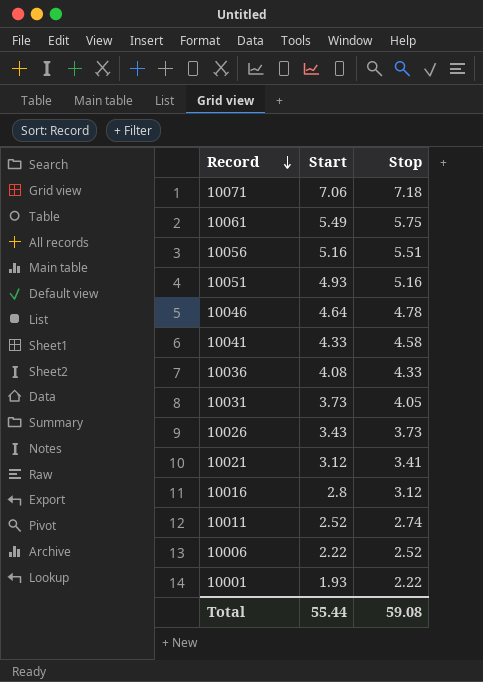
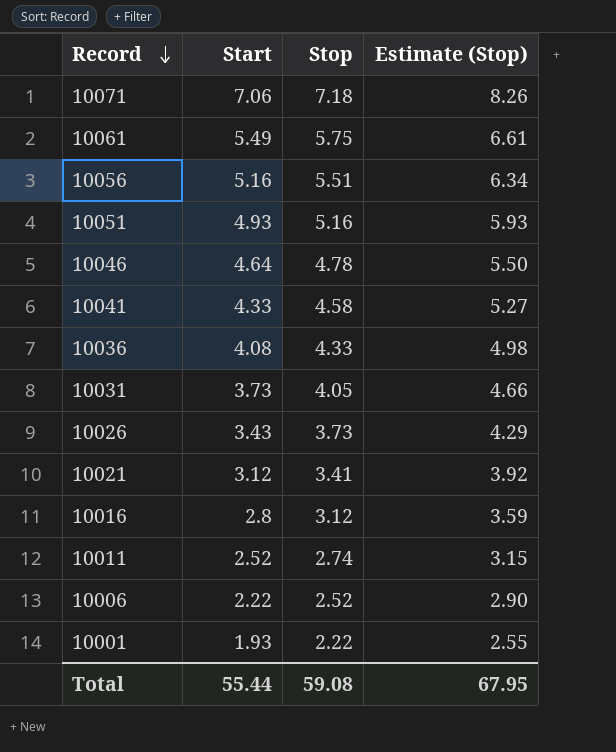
column Estimate (Stop) | formula: none -> [Stop] * 1.15

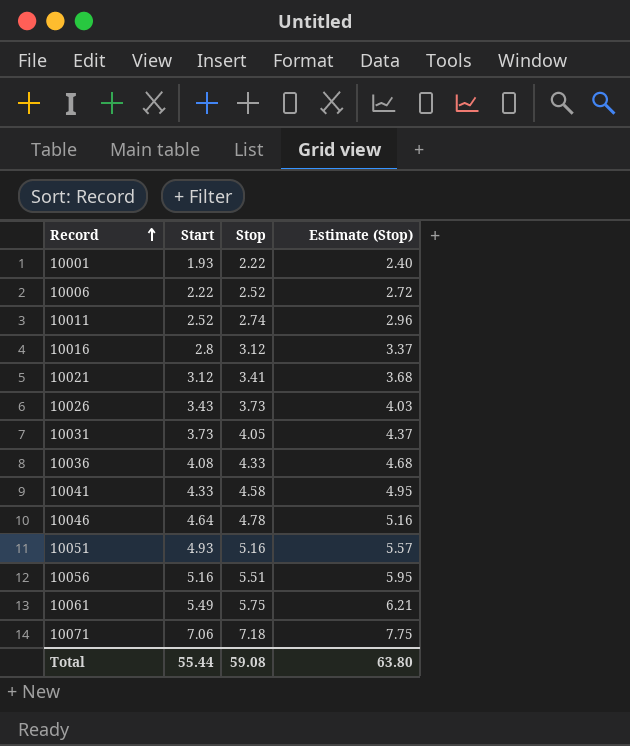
row order: Record descending -> Record ascending
column Estimate (Stop) | formula: [Stop] * 1.15 -> [Stop] * 1.08
Total | Estimate (Stop): 67.95 -> 63.80

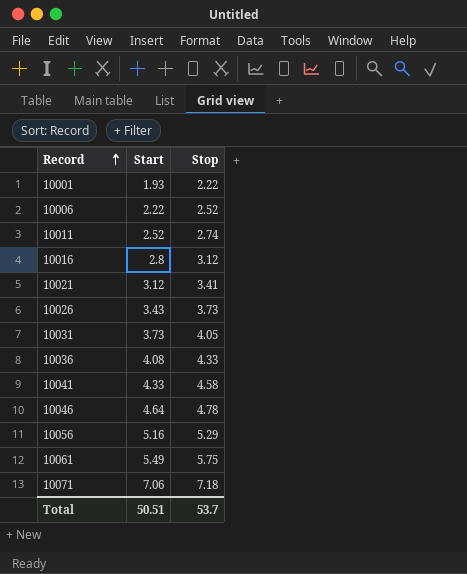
column Estimate (Stop) | formula: [Stop] * 1.08 -> none
row 10051: 4.93 | 5.16 | 5.57 -> none
10056 | Stop: 5.51 -> 5.29
Total | Start: 55.44 -> 50.51
Total | Stop: 59.08 -> 53.7

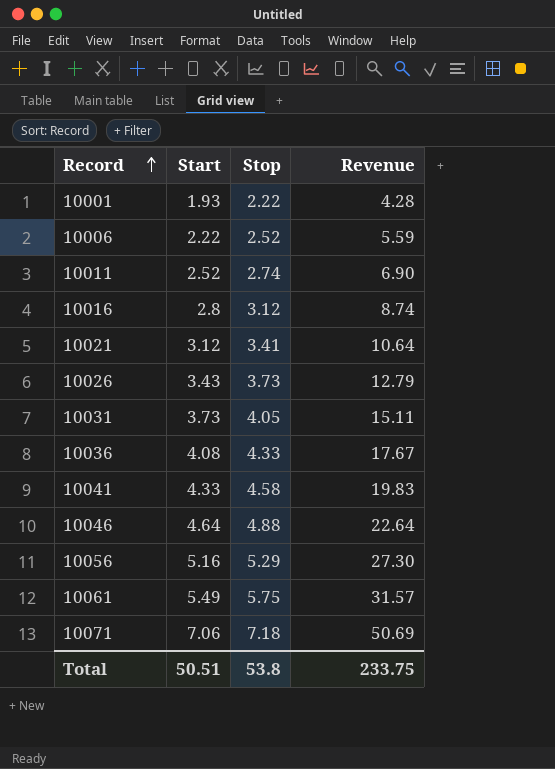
column Revenue | formula: none -> [Start] * [Stop]
10046 | Stop: 4.78 -> 4.88
Total | Stop: 53.7 -> 53.8

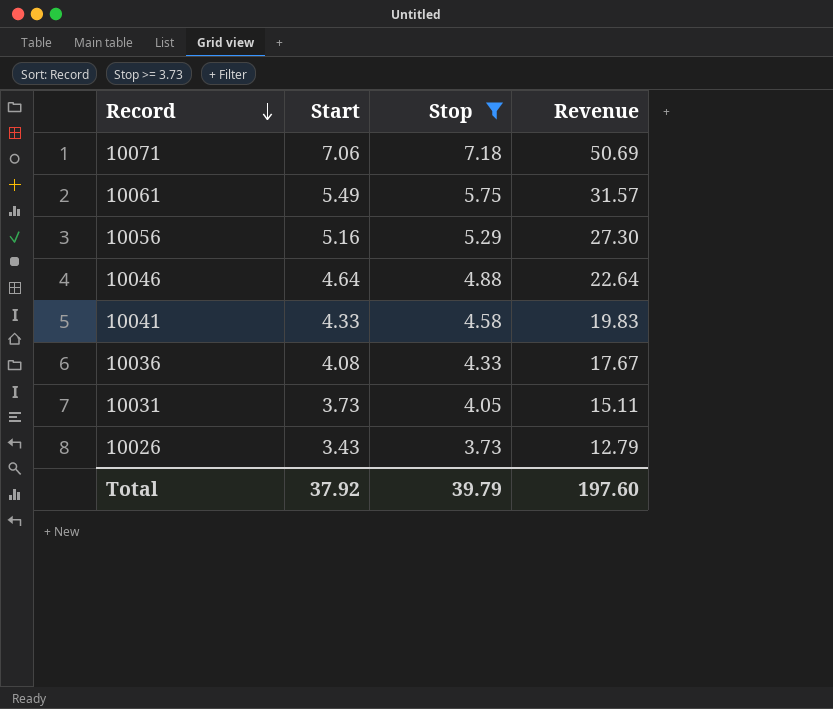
filter: none -> Stop >= 3.73
row order: Record ascending -> Record descending
Total | Start: 50.51 -> 37.92
Total | Stop: 53.8 -> 39.79
Total | Revenue: 233.75 -> 197.60

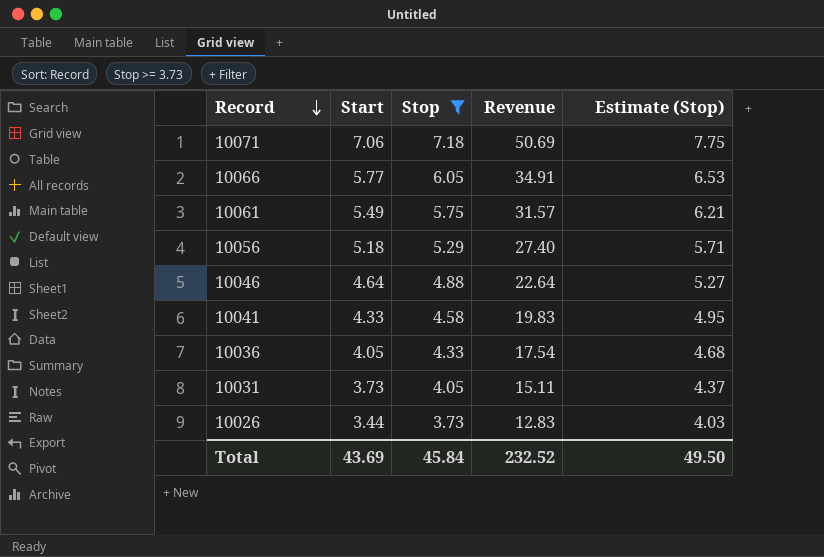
column Estimate (Stop) | formula: none -> [Stop] * 1.08
row 10066: none -> 5.77 | 6.05 | 34.91 | 6.53
10056 | Start: 5.16 -> 5.18
10056 | Revenue: 27.30 -> 27.40
10036 | Start: 4.08 -> 4.05
10036 | Revenue: 17.67 -> 17.54
10026 | Start: 3.43 -> 3.44
10026 | Revenue: 12.79 -> 12.83
Total | Start: 37.92 -> 43.69
Total | Stop: 39.79 -> 45.84
Total | Revenue: 197.60 -> 232.52

